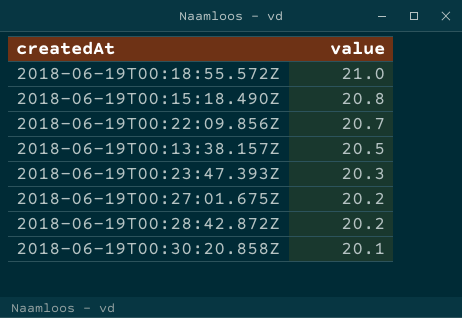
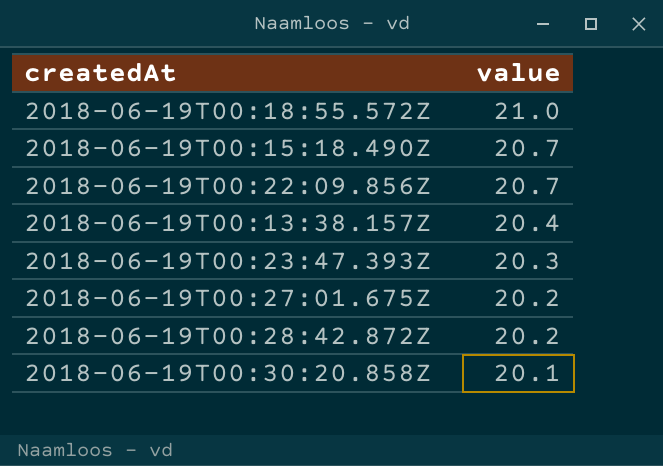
2018-06-19T00:15:18.490Z | value: 20.8 -> 20.7
2018-06-19T00:13:38.157Z | value: 20.5 -> 20.4

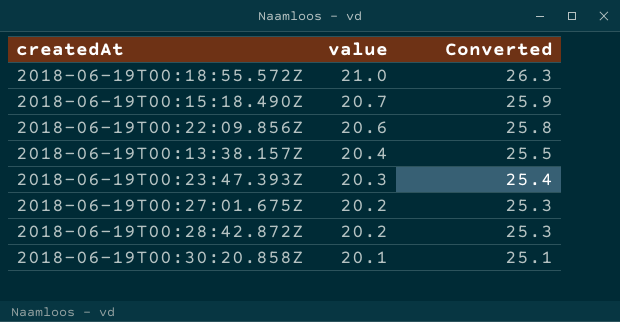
column Converted | formula: none -> [value] * 1.25
2018-06-19T00:22:09.856Z | value: 20.7 -> 20.6

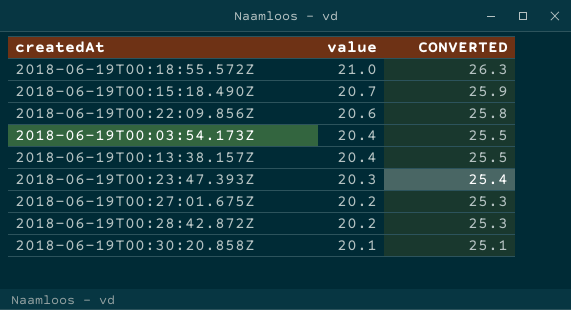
column name: Converted -> CONVERTED
row 2018-06-19T00:03:54.173Z: none -> 20.4 | 25.5

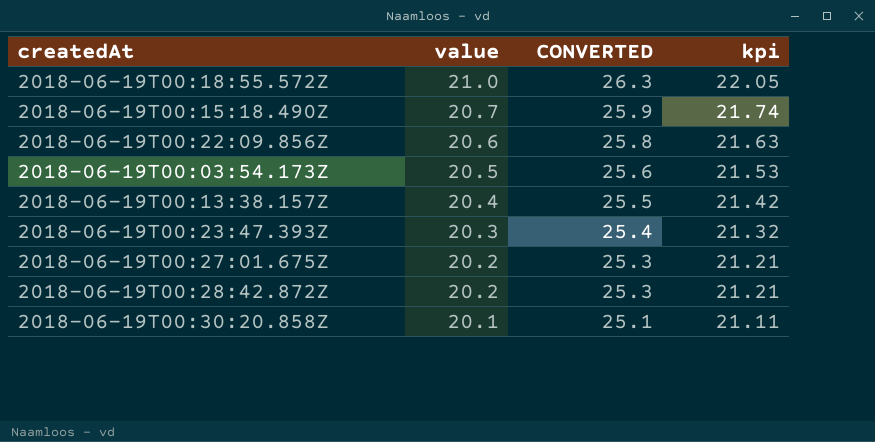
column kpi | formula: none -> [value] * 1.05
2018-06-19T00:03:54.173Z | value: 20.4 -> 20.5
2018-06-19T00:03:54.173Z | CONVERTED: 25.5 -> 25.6

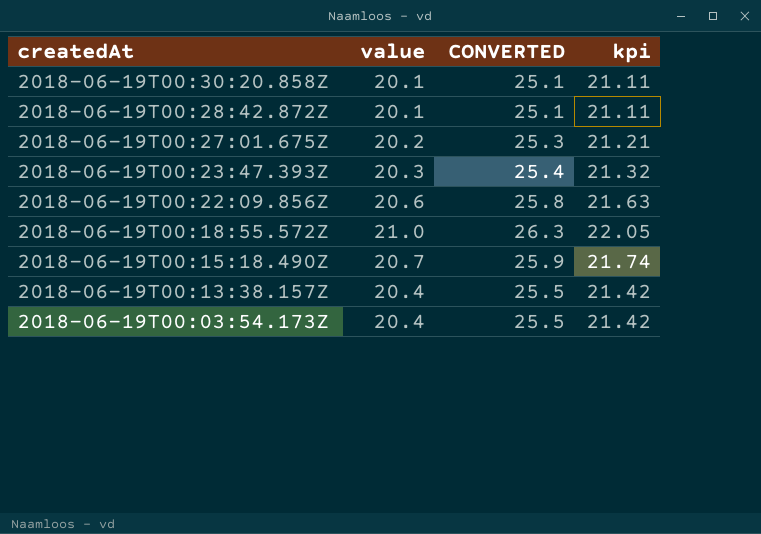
row order: value descending -> createdAt descending
2018-06-19T00:28:42.872Z | value: 20.2 -> 20.1
2018-06-19T00:28:42.872Z | CONVERTED: 25.3 -> 25.1
2018-06-19T00:28:42.872Z | kpi: 21.21 -> 21.11
2018-06-19T00:03:54.173Z | value: 20.5 -> 20.4
2018-06-19T00:03:54.173Z | CONVERTED: 25.6 -> 25.5
2018-06-19T00:03:54.173Z | kpi: 21.53 -> 21.42

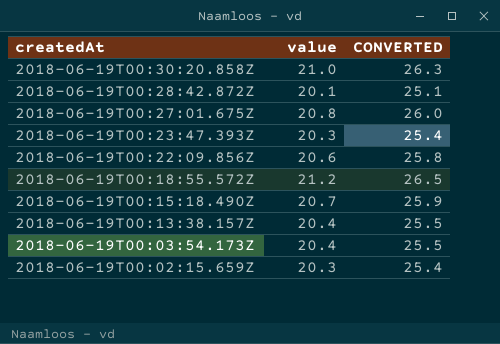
column kpi | formula: [value] * 1.05 -> none
2018-06-19T00:30:20.858Z | value: 20.1 -> 21.0
2018-06-19T00:30:20.858Z | CONVERTED: 25.1 -> 26.3
2018-06-19T00:27:01.675Z | value: 20.2 -> 20.8
2018-06-19T00:27:01.675Z | CONVERTED: 25.3 -> 26.0
2018-06-19T00:18:55.572Z | value: 21.0 -> 21.2
2018-06-19T00:18:55.572Z | CONVERTED: 26.3 -> 26.5
row 2018-06-19T00:02:15.659Z: none -> 20.3 | 25.4

